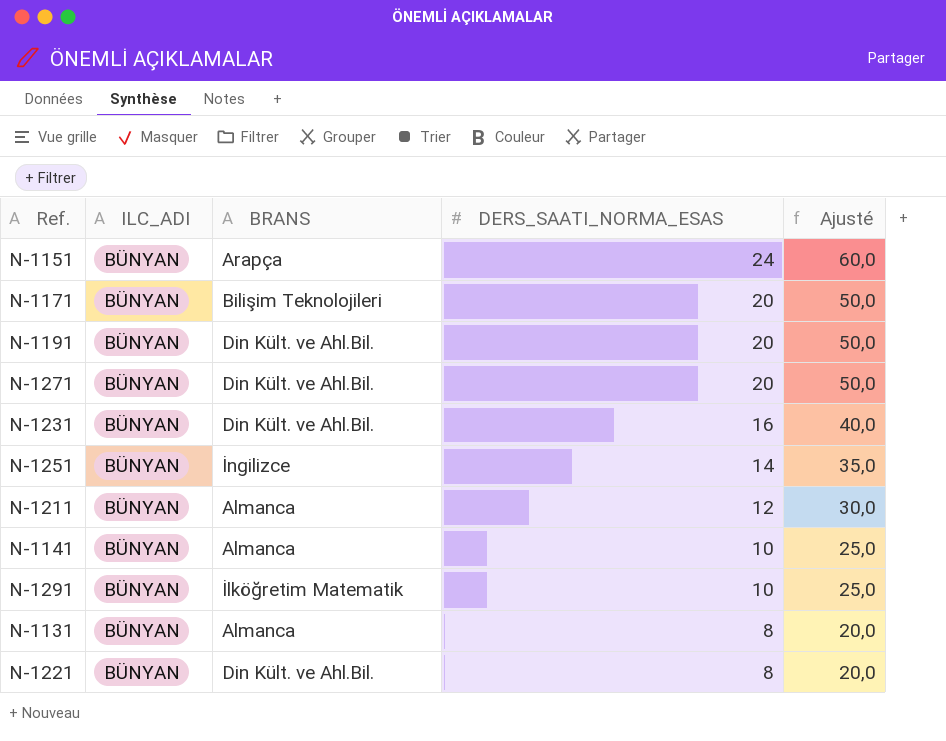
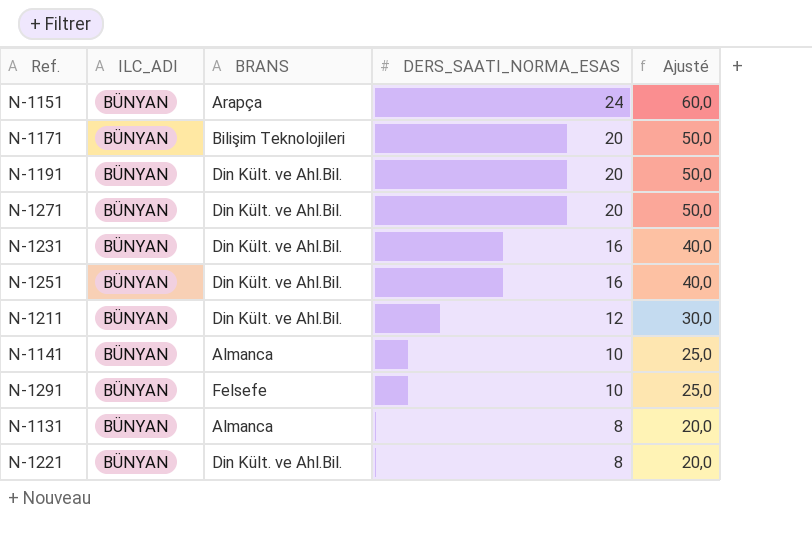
N-1251 | BRANS: İngilizce -> Din Kült. ve Ahl.Bil.
N-1251 | DERS_SAATI_NORMA_ESAS: 14 -> 16
N-1251 | Ajusté: 35,0 -> 40,0
N-1211 | BRANS: Almanca -> Din Kült. ve Ahl.Bil.
N-1291 | BRANS: İlköğretim Matematik -> Felsefe

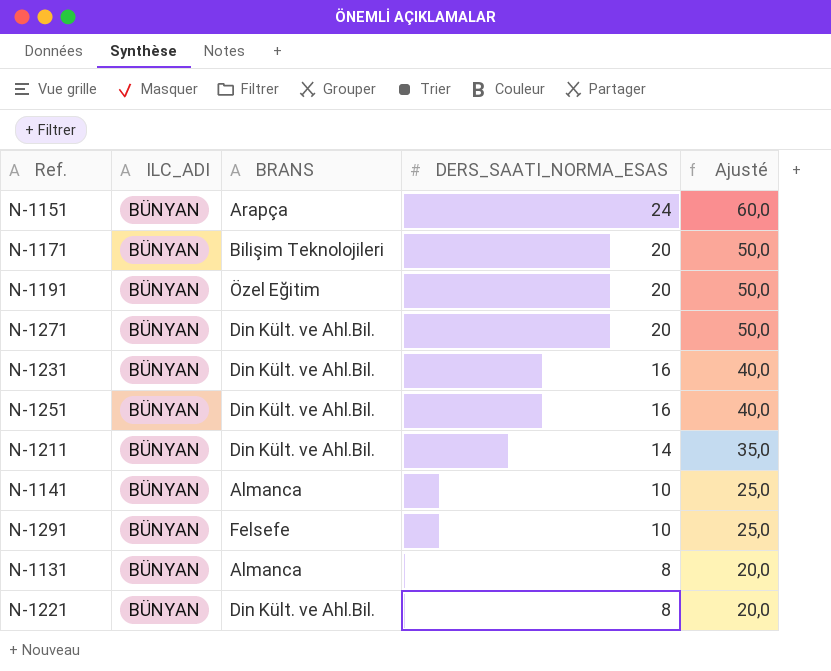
N-1191 | BRANS: Din Kült. ve Ahl.Bil. -> Özel Eğitim
N-1211 | DERS_SAATI_NORMA_ESAS: 12 -> 14
N-1211 | Ajusté: 30,0 -> 35,0

